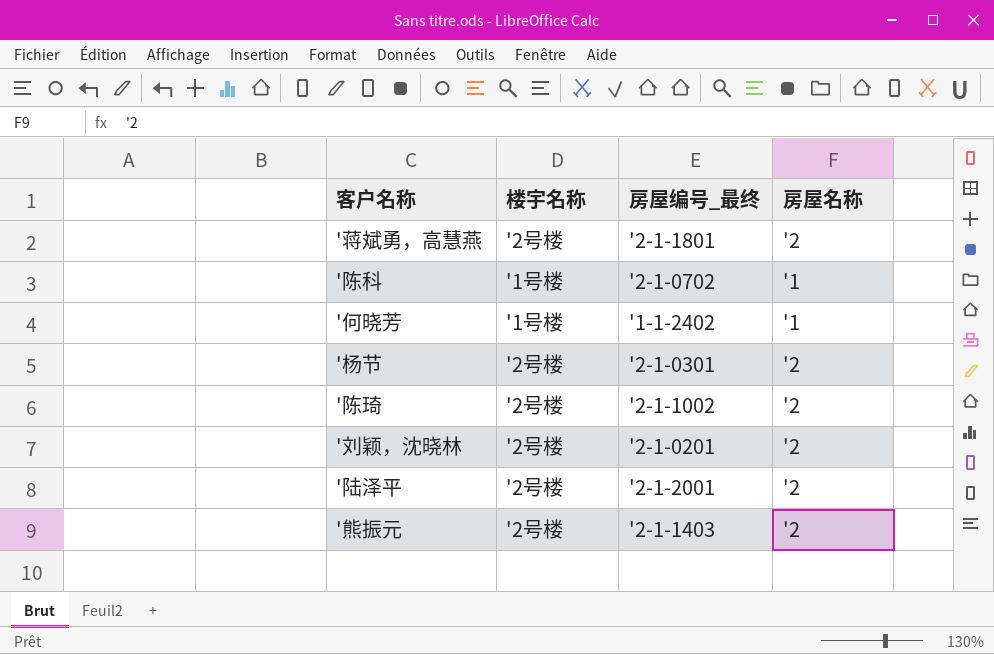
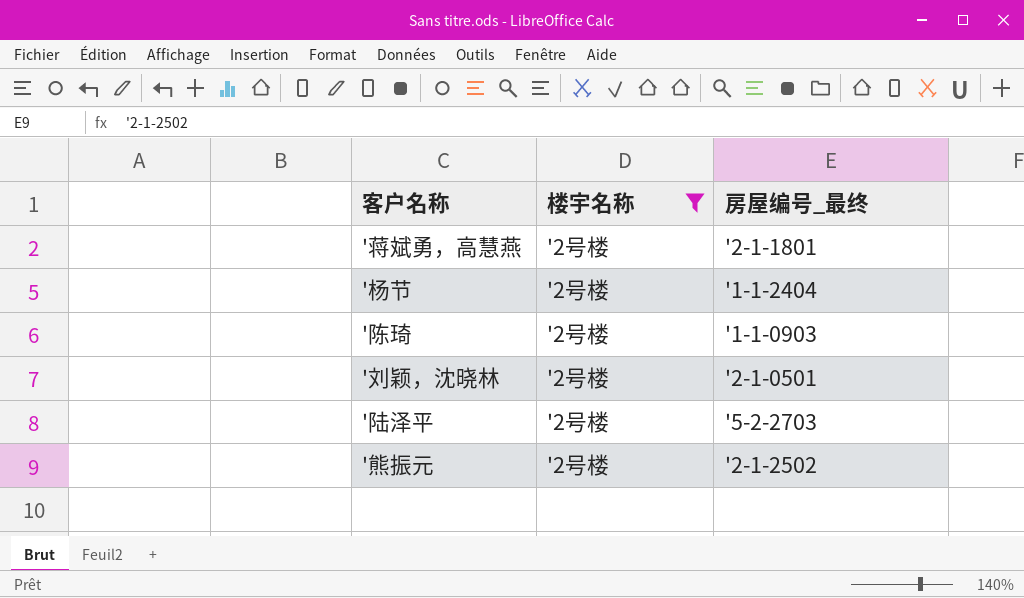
filter: none -> 楼宇名称 = '2号楼
column 房屋名称 | position: 4 -> none
'杨节 | 房屋编号_最终: '2-1-0301 -> '1-1-2404
'陈琦 | 房屋编号_最终: '2-1-1002 -> '1-1-0903
'刘颖，沈晓林 | 房屋编号_最终: '2-1-0201 -> '2-1-0501
'陆泽平 | 房屋编号_最终: '2-1-2001 -> '5-2-2703
'熊振元 | 房屋编号_最终: '2-1-1403 -> '2-1-2502

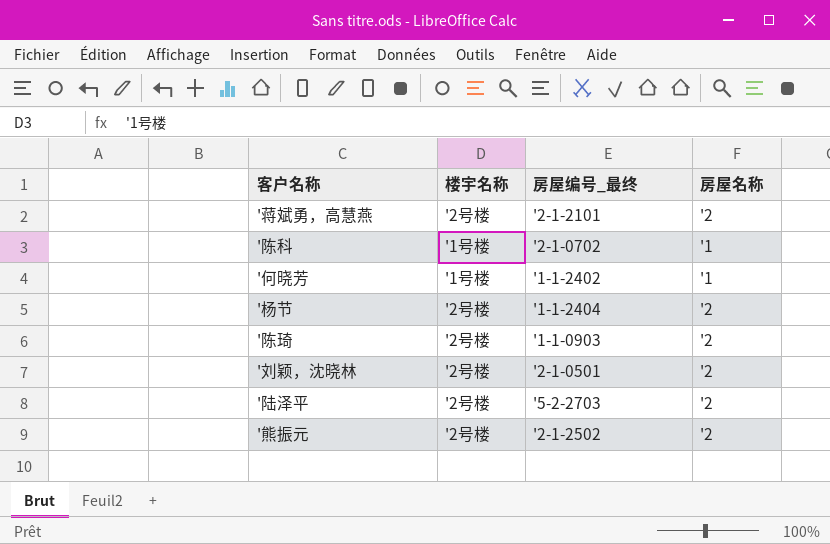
filter: 楼宇名称 = '2号楼 -> none
column 房屋名称 | position: none -> 4
'蒋斌勇，高慧燕 | 房屋编号_最终: '2-1-1801 -> '2-1-2101

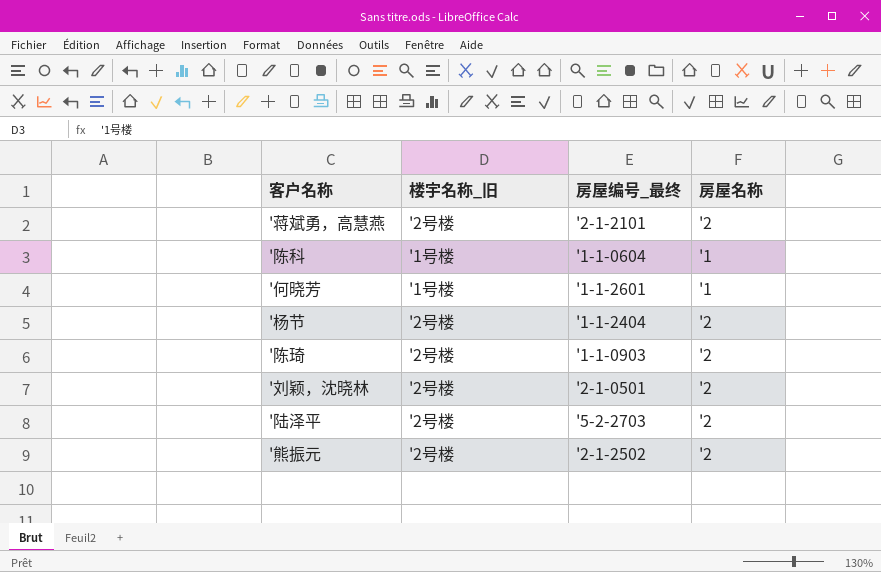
column name: 楼宇名称 -> 楼宇名称_旧
'陈科 | 房屋编号_最终: '2-1-0702 -> '1-1-0604
'何晓芳 | 房屋编号_最终: '1-1-2402 -> '1-1-2601

